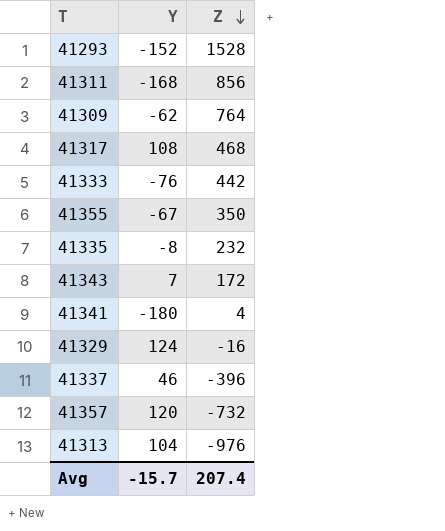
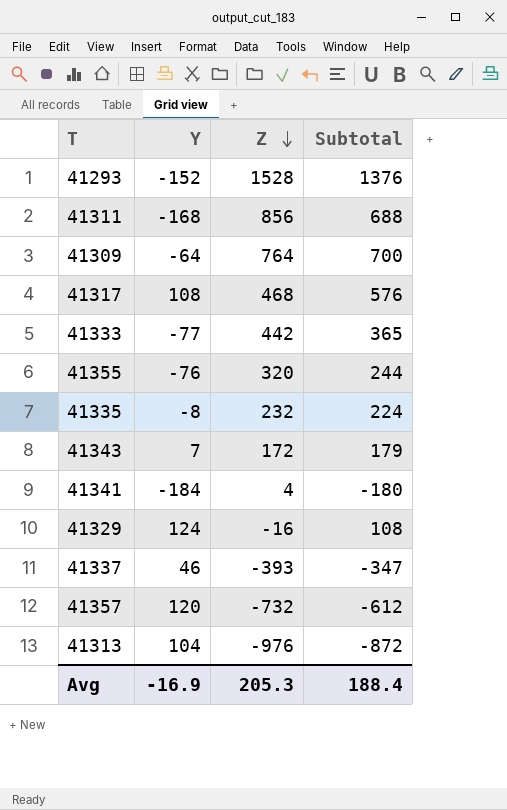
column Subtotal | formula: none -> [Y] + [Z]
41309 | Y: -62 -> -64
41333 | Y: -76 -> -77
41355 | Y: -67 -> -76
41355 | Z: 350 -> 320
41341 | Y: -180 -> -184
41337 | Z: -396 -> -393
Avg | Y: -15.7 -> -16.9
Avg | Z: 207.4 -> 205.3

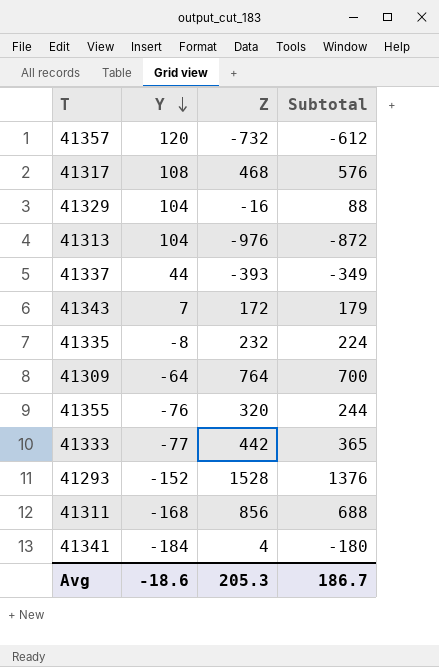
row order: Z descending -> Y descending
41329 | Y: 124 -> 104
41329 | Subtotal: 108 -> 88
41337 | Y: 46 -> 44
41337 | Subtotal: -347 -> -349
Avg | Y: -16.9 -> -18.6
Avg | Subtotal: 188.4 -> 186.7

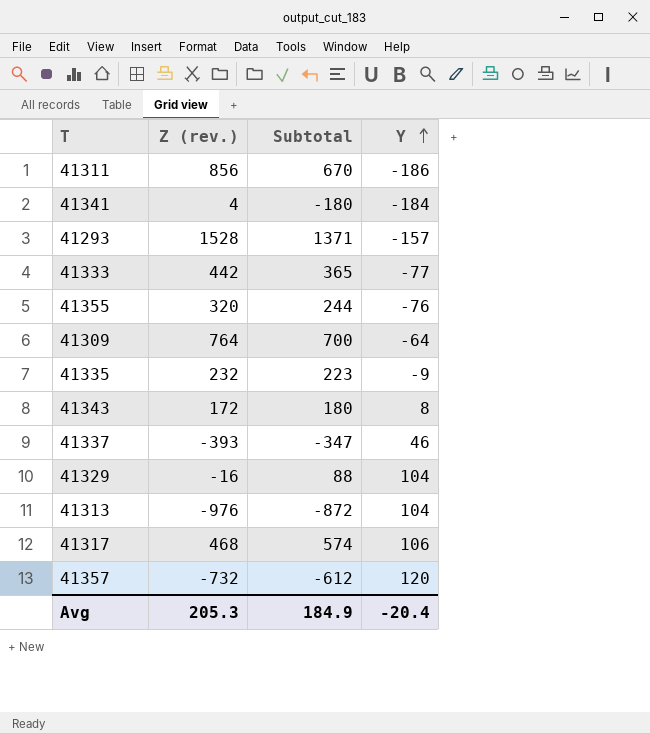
row order: Y descending -> Y ascending
column name: Z -> Z (rev.)
column Y | position: 2 -> 4
41311 | Subtotal: 688 -> 670
41311 | Y: -168 -> -186
41293 | Subtotal: 1376 -> 1371
41293 | Y: -152 -> -157
41335 | Subtotal: 224 -> 223
41335 | Y: -8 -> -9
41343 | Subtotal: 179 -> 180
41343 | Y: 7 -> 8
41337 | Subtotal: -349 -> -347
41337 | Y: 44 -> 46
41317 | Subtotal: 576 -> 574
41317 | Y: 108 -> 106
Avg | Subtotal: 186.7 -> 184.9
Avg | Y: -18.6 -> -20.4

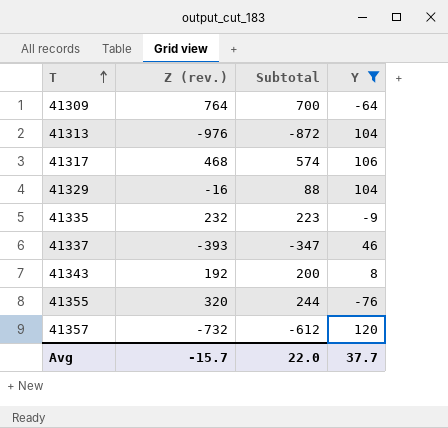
filter: none -> Y >= -76
row order: Y ascending -> T ascending
41343 | Z (rev.): 172 -> 192
41343 | Subtotal: 180 -> 200
Avg | Z (rev.): 205.3 -> -15.7
Avg | Subtotal: 184.9 -> 22.0
Avg | Y: -20.4 -> 37.7

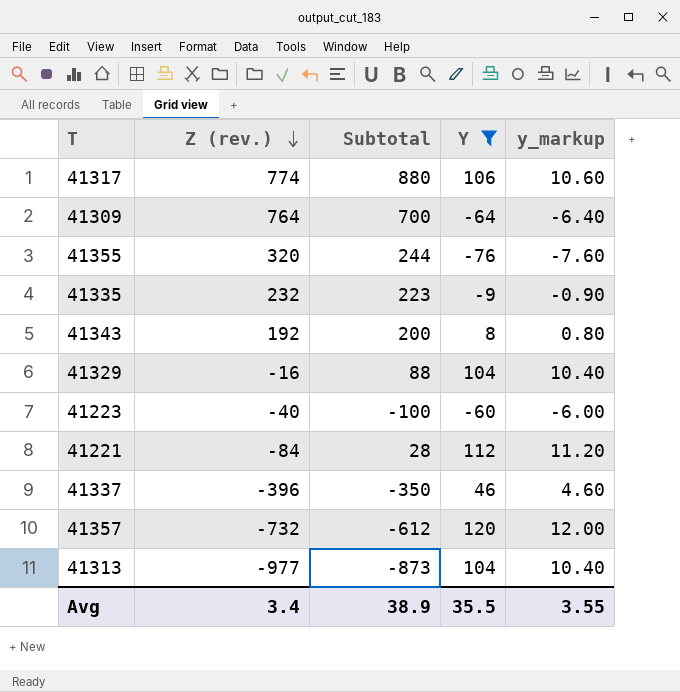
row order: T ascending -> Z (rev.) descending
column y_markup | formula: none -> [Y] * 0.1
41317 | Z (rev.): 468 -> 774
41317 | Subtotal: 574 -> 880
row 41223: none -> -40 | -100 | -60 | -6.00
row 41221: none -> -84 | 28 | 112 | 11.20
41337 | Z (rev.): -393 -> -396
41337 | Subtotal: -347 -> -350
41313 | Z (rev.): -976 -> -977
41313 | Subtotal: -872 -> -873
Avg | Z (rev.): -15.7 -> 3.4
Avg | Subtotal: 22.0 -> 38.9
Avg | Y: 37.7 -> 35.5

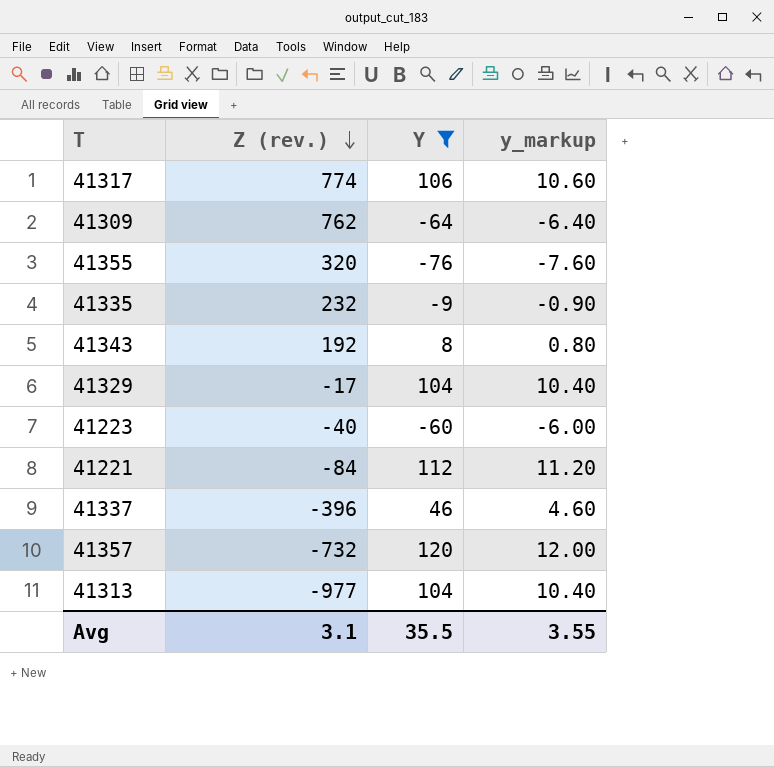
column Subtotal | formula: [Z (rev.)] + [Y] -> none
41309 | Z (rev.): 764 -> 762
41329 | Z (rev.): -16 -> -17
Avg | Z (rev.): 3.4 -> 3.1

